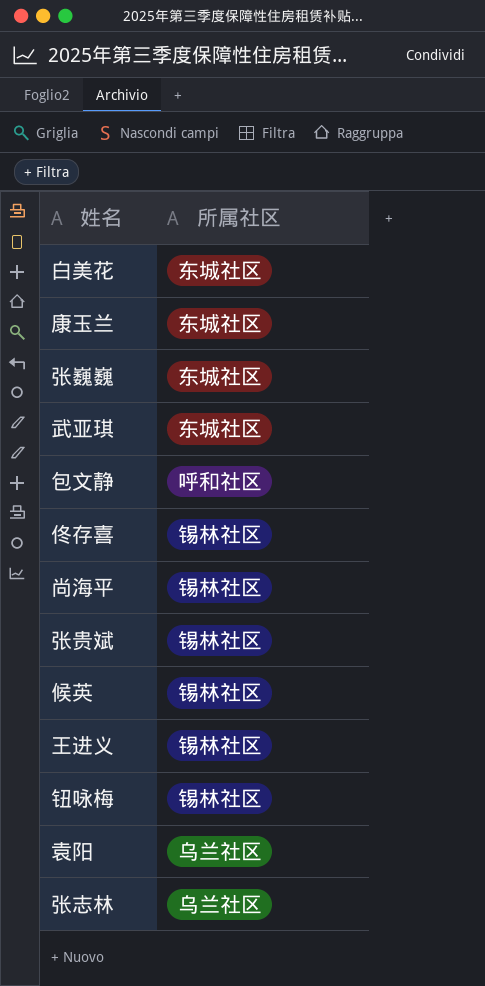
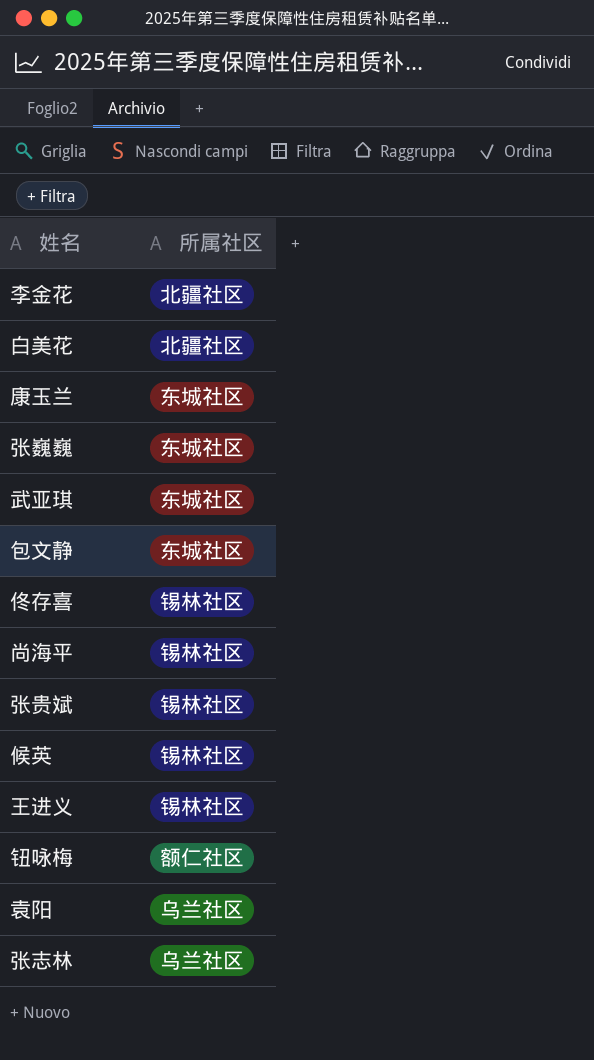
row 李金花: none -> 北疆社区
白美花 | 所属社区: 东城社区 -> 北疆社区
包文静 | 所属社区: 呼和社区 -> 东城社区
钮咏梅 | 所属社区: 锡林社区 -> 额仁社区

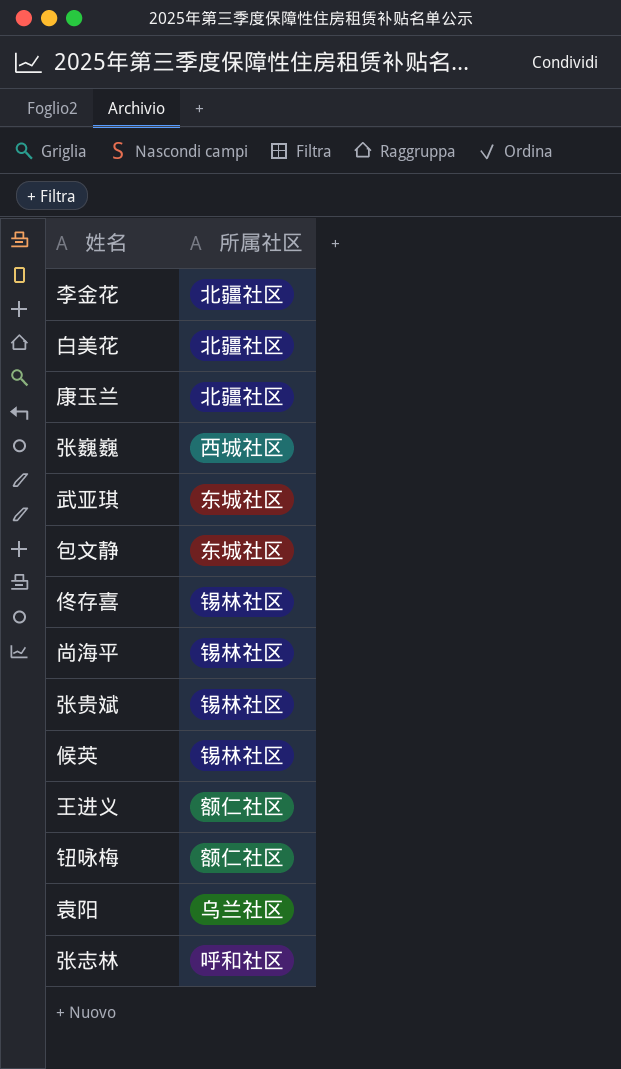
康玉兰 | 所属社区: 东城社区 -> 北疆社区
张巍巍 | 所属社区: 东城社区 -> 西城社区
王进义 | 所属社区: 锡林社区 -> 额仁社区
张志林 | 所属社区: 乌兰社区 -> 呼和社区

